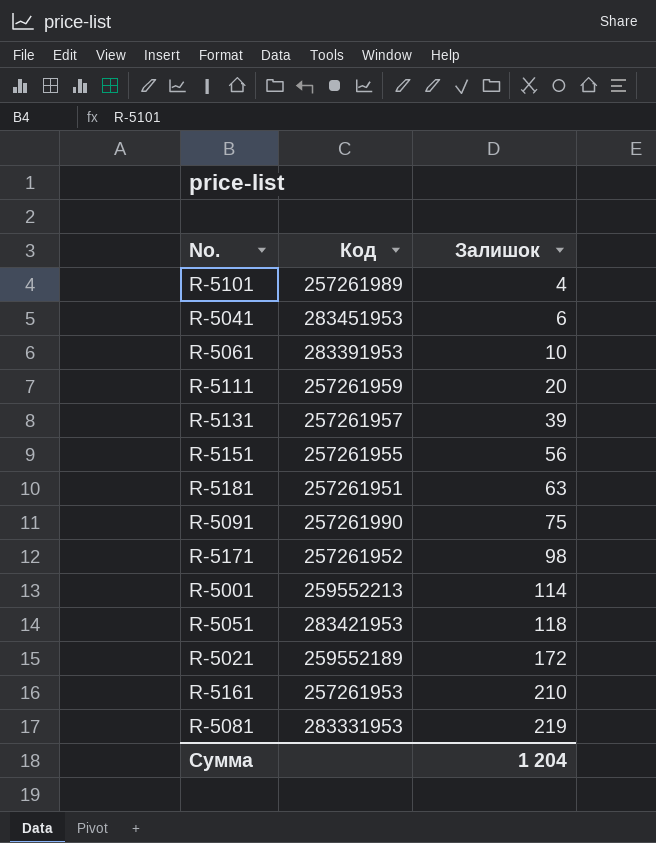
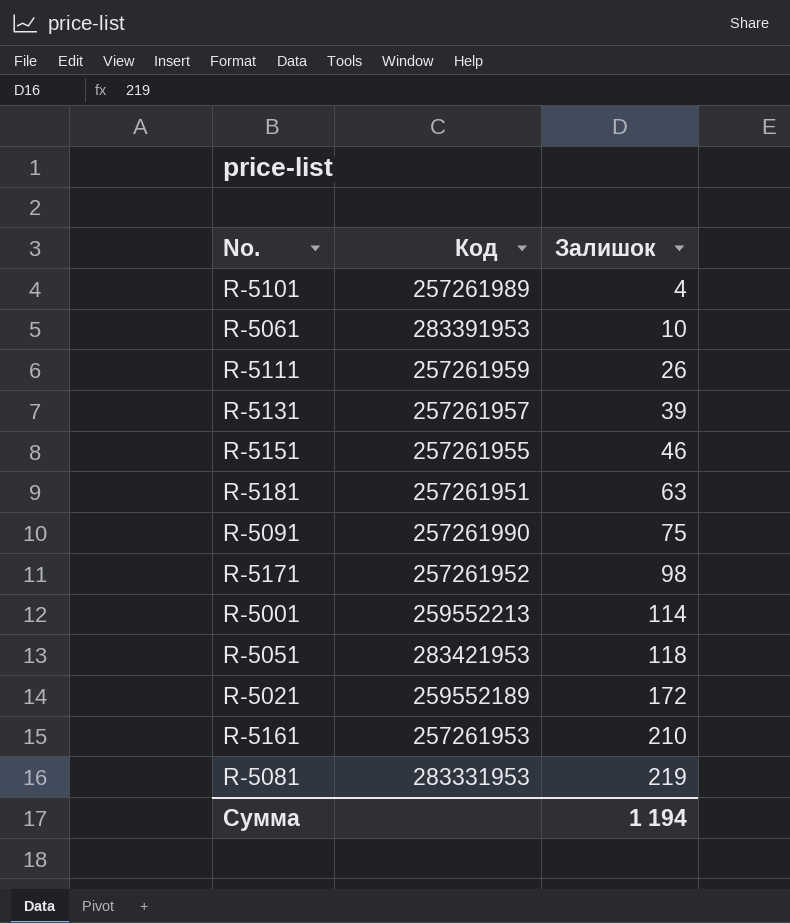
row R-5041: 283451953 | 6 -> none
R-5111 | Залишок: 20 -> 26
R-5151 | Залишок: 56 -> 46
Сумма | Залишок: 1 204 -> 1 194

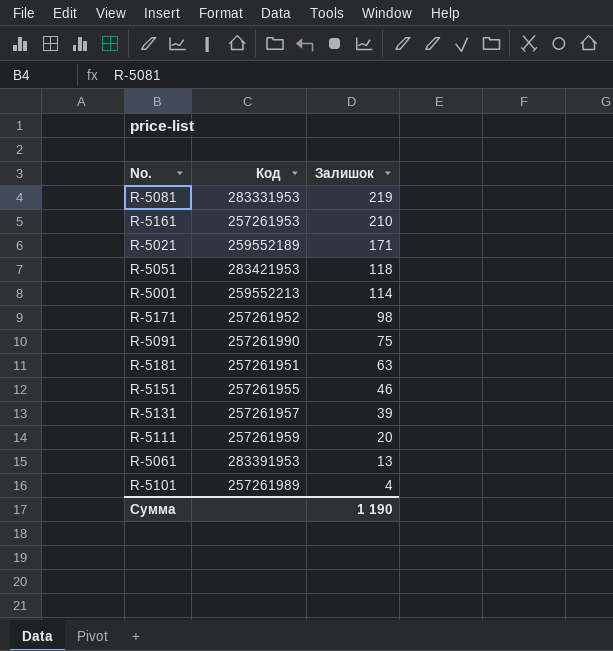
row order: Залишок ascending -> Залишок descending
R-5021 | Залишок: 172 -> 171
R-5111 | Залишок: 26 -> 20
R-5061 | Залишок: 10 -> 13
Сумма | Залишок: 1 194 -> 1 190

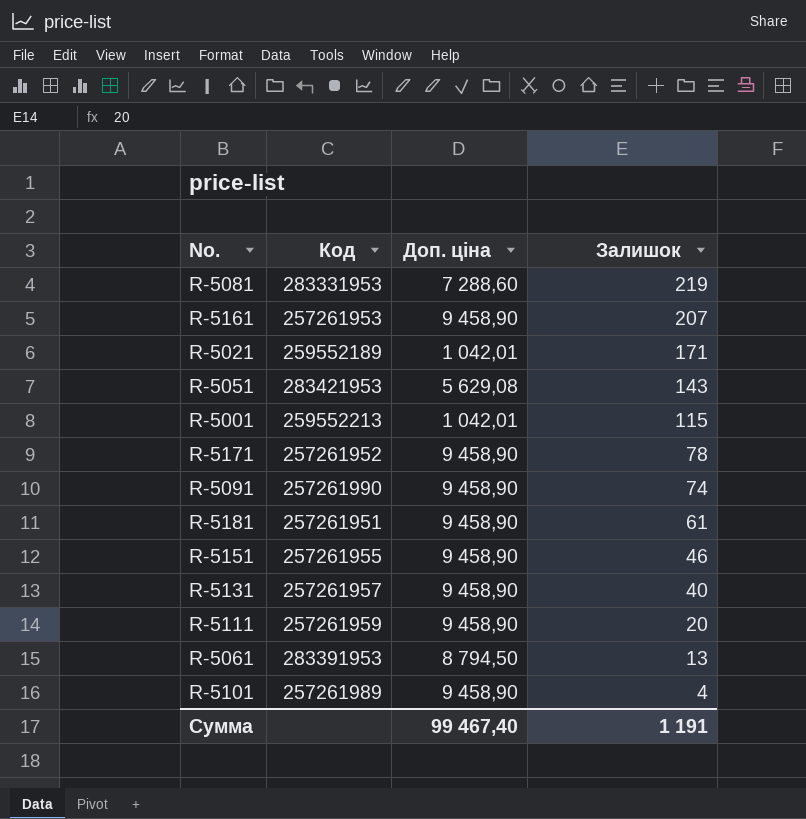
column Доп. ціна | position: none -> 3
R-5161 | Залишок: 210 -> 207
R-5051 | Залишок: 118 -> 143
R-5001 | Залишок: 114 -> 115
R-5171 | Залишок: 98 -> 78
R-5091 | Залишок: 75 -> 74
R-5181 | Залишок: 63 -> 61
R-5131 | Залишок: 39 -> 40
Сумма | Залишок: 1 190 -> 1 191

